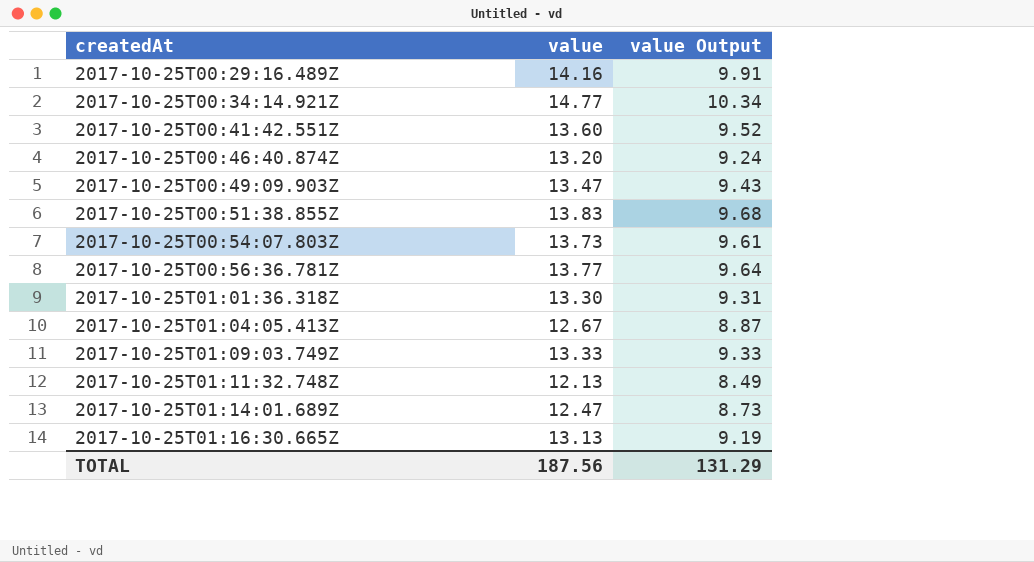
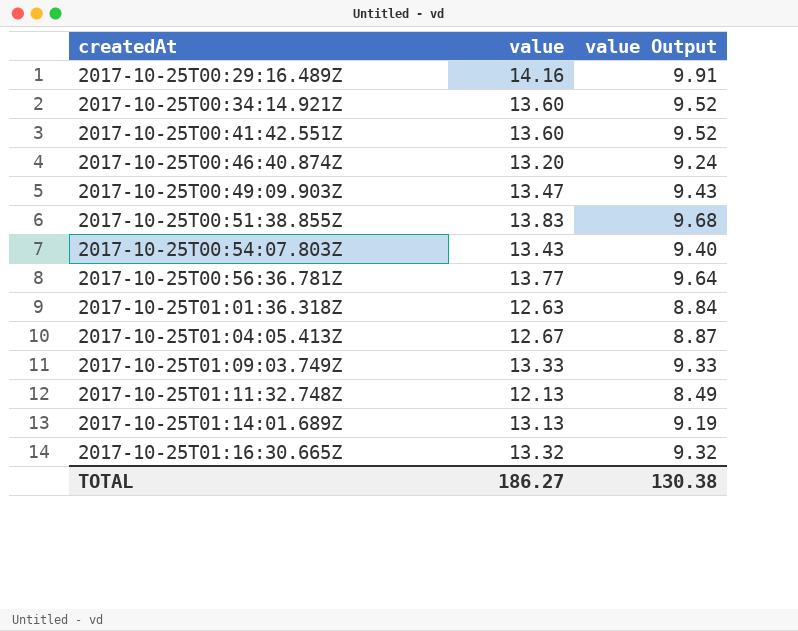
2017-10-25T00:34:14.921Z | value: 14.77 -> 13.60
2017-10-25T00:34:14.921Z | value Output: 10.34 -> 9.52
2017-10-25T00:54:07.803Z | value: 13.73 -> 13.43
2017-10-25T00:54:07.803Z | value Output: 9.61 -> 9.40
2017-10-25T01:01:36.318Z | value: 13.30 -> 12.63
2017-10-25T01:01:36.318Z | value Output: 9.31 -> 8.84
2017-10-25T01:14:01.689Z | value: 12.47 -> 13.13
2017-10-25T01:14:01.689Z | value Output: 8.73 -> 9.19
2017-10-25T01:16:30.665Z | value: 13.13 -> 13.32
2017-10-25T01:16:30.665Z | value Output: 9.19 -> 9.32
TOTAL | value: 187.56 -> 186.27
TOTAL | value Output: 131.29 -> 130.38

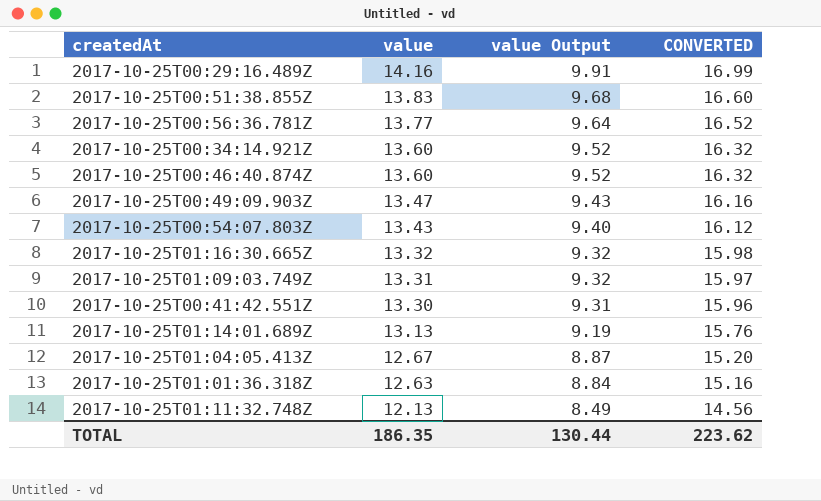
row order: createdAt ascending -> value descending
column CONVERTED | formula: none -> [value] * 1.2
2017-10-25T00:46:40.874Z | value: 13.20 -> 13.60
2017-10-25T00:46:40.874Z | value Output: 9.24 -> 9.52
2017-10-25T01:09:03.749Z | value: 13.33 -> 13.31
2017-10-25T01:09:03.749Z | value Output: 9.33 -> 9.32
2017-10-25T00:41:42.551Z | value: 13.60 -> 13.30
2017-10-25T00:41:42.551Z | value Output: 9.52 -> 9.31
TOTAL | value: 186.27 -> 186.35
TOTAL | value Output: 130.38 -> 130.44

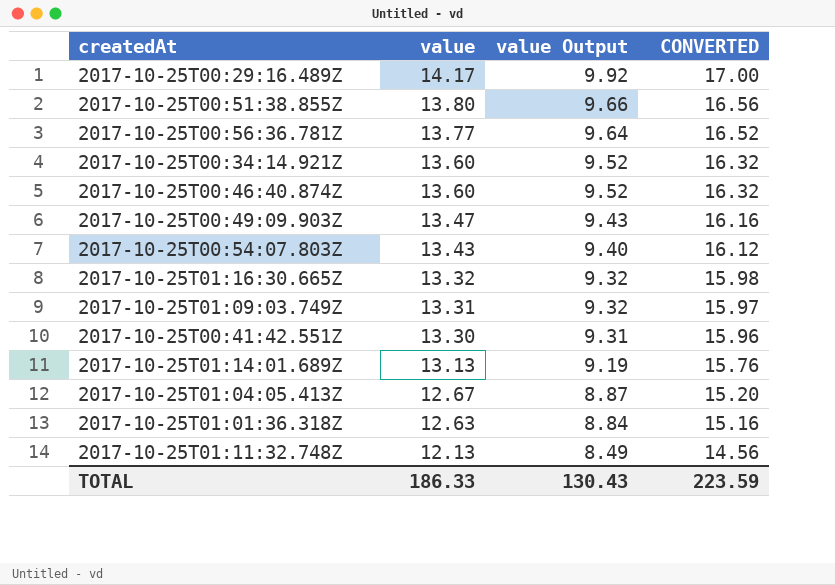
2017-10-25T00:29:16.489Z | value: 14.16 -> 14.17
2017-10-25T00:29:16.489Z | value Output: 9.91 -> 9.92
2017-10-25T00:29:16.489Z | CONVERTED: 16.99 -> 17.00
2017-10-25T00:51:38.855Z | value: 13.83 -> 13.80
2017-10-25T00:51:38.855Z | value Output: 9.68 -> 9.66
2017-10-25T00:51:38.855Z | CONVERTED: 16.60 -> 16.56
TOTAL | value: 186.35 -> 186.33
TOTAL | value Output: 130.44 -> 130.43
TOTAL | CONVERTED: 223.62 -> 223.59

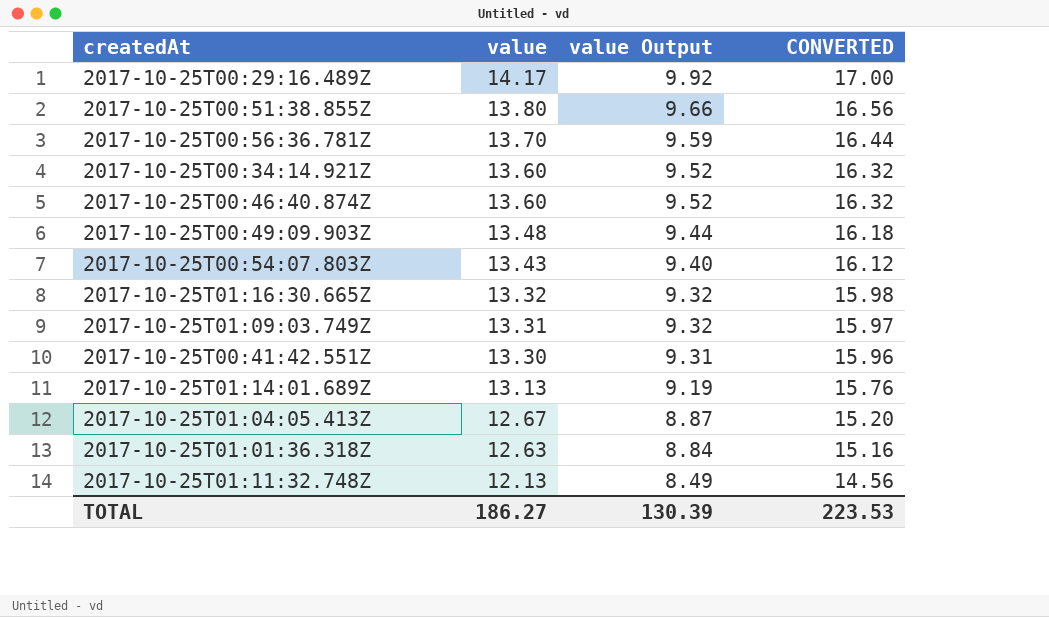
2017-10-25T00:56:36.781Z | value: 13.77 -> 13.70
2017-10-25T00:56:36.781Z | value Output: 9.64 -> 9.59
2017-10-25T00:56:36.781Z | CONVERTED: 16.52 -> 16.44
2017-10-25T00:49:09.903Z | value: 13.47 -> 13.48
2017-10-25T00:49:09.903Z | value Output: 9.43 -> 9.44
2017-10-25T00:49:09.903Z | CONVERTED: 16.16 -> 16.18
TOTAL | value: 186.33 -> 186.27
TOTAL | value Output: 130.43 -> 130.39
TOTAL | CONVERTED: 223.59 -> 223.53

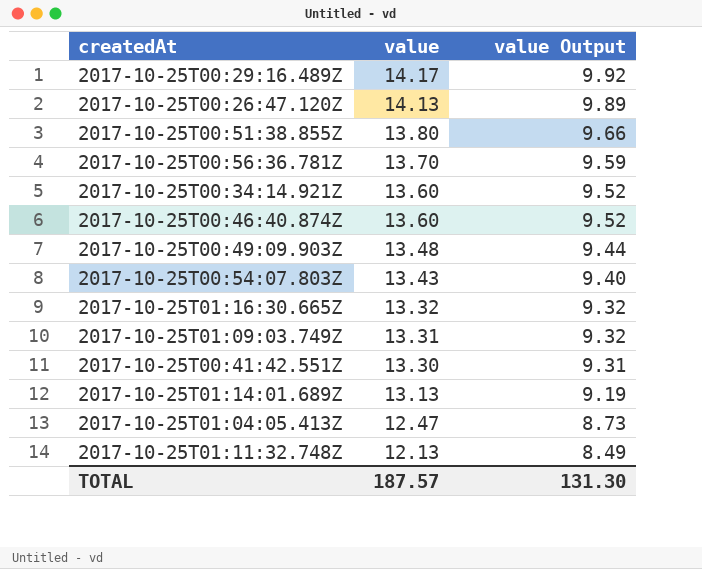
column CONVERTED | formula: [value] * 1.2 -> none
row 2017-10-25T01:01:36.318Z: 12.63 | 8.84 | 15.16 -> none
row 2017-10-25T00:26:47.120Z: none -> 14.13 | 9.89
2017-10-25T01:04:05.413Z | value: 12.67 -> 12.47
2017-10-25T01:04:05.413Z | value Output: 8.87 -> 8.73
TOTAL | value: 186.27 -> 187.57
TOTAL | value Output: 130.39 -> 131.30

